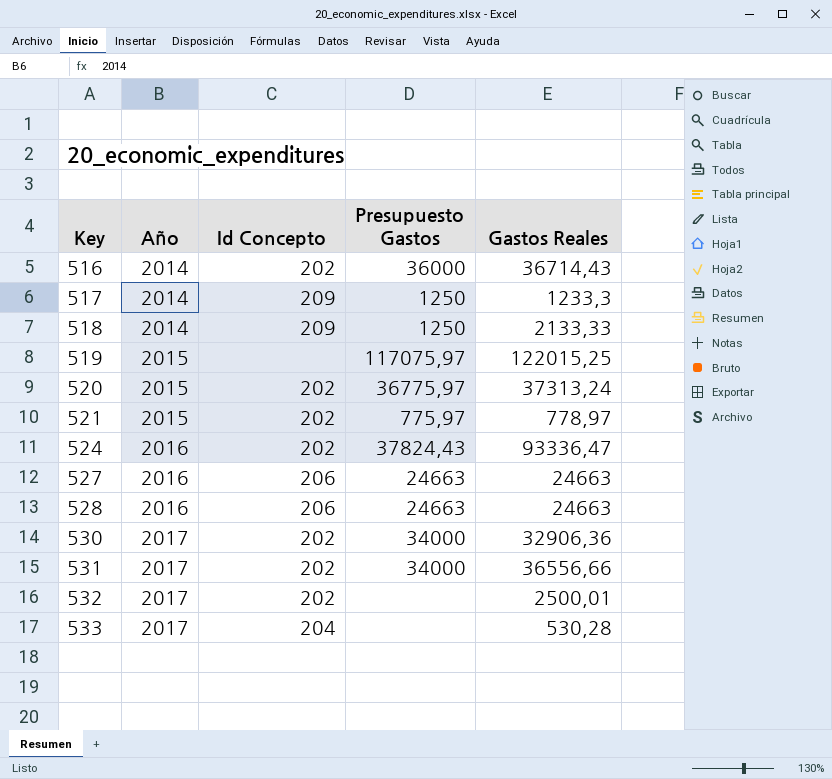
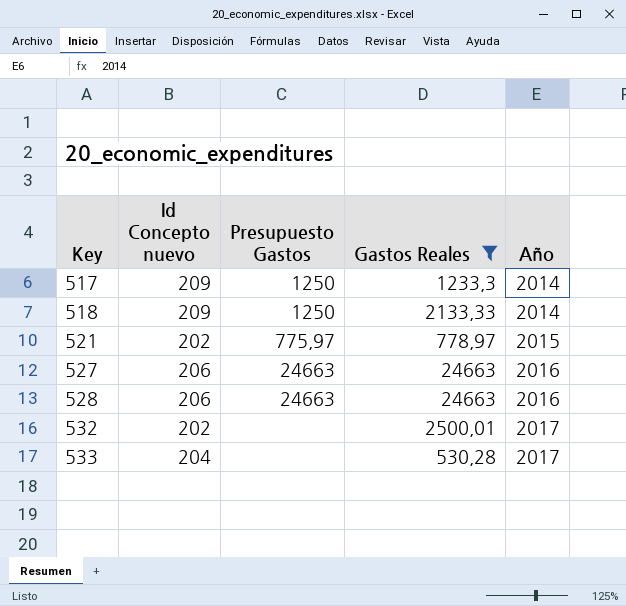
filter: none -> Gastos Reales <= 24663
column name: Id Concepto -> Id Concepto nuevo
column Año | position: 2 -> 5

